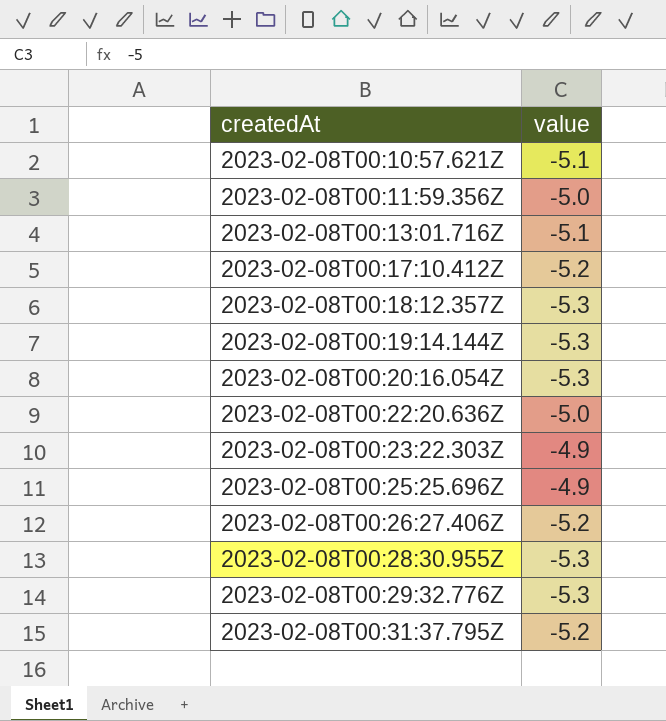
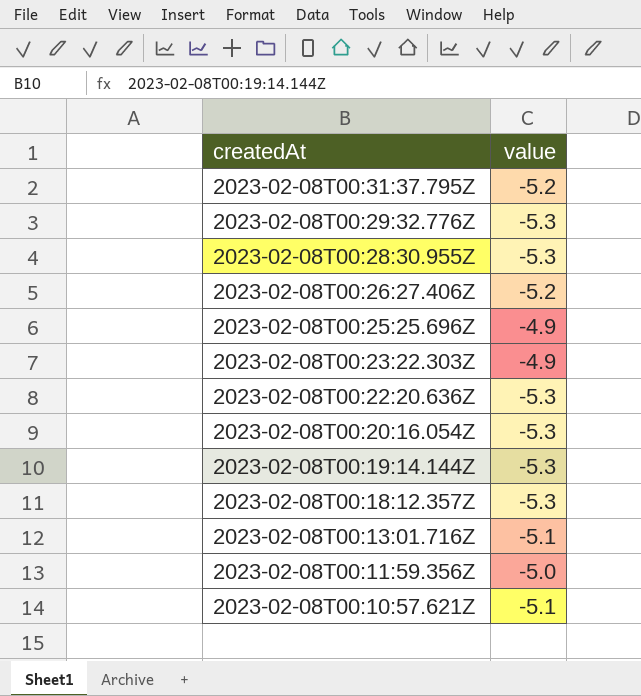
row order: createdAt ascending -> createdAt descending
row 2023-02-08T00:17:10.412Z: -5.2 -> none
2023-02-08T00:22:20.636Z | value: -5.0 -> -5.3

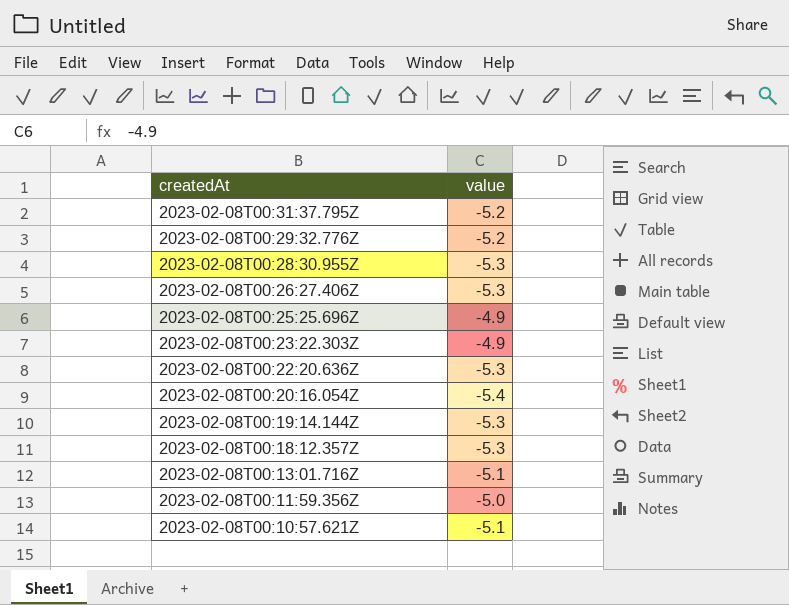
2023-02-08T00:29:32.776Z | value: -5.3 -> -5.2
2023-02-08T00:26:27.406Z | value: -5.2 -> -5.3
2023-02-08T00:20:16.054Z | value: -5.3 -> -5.4

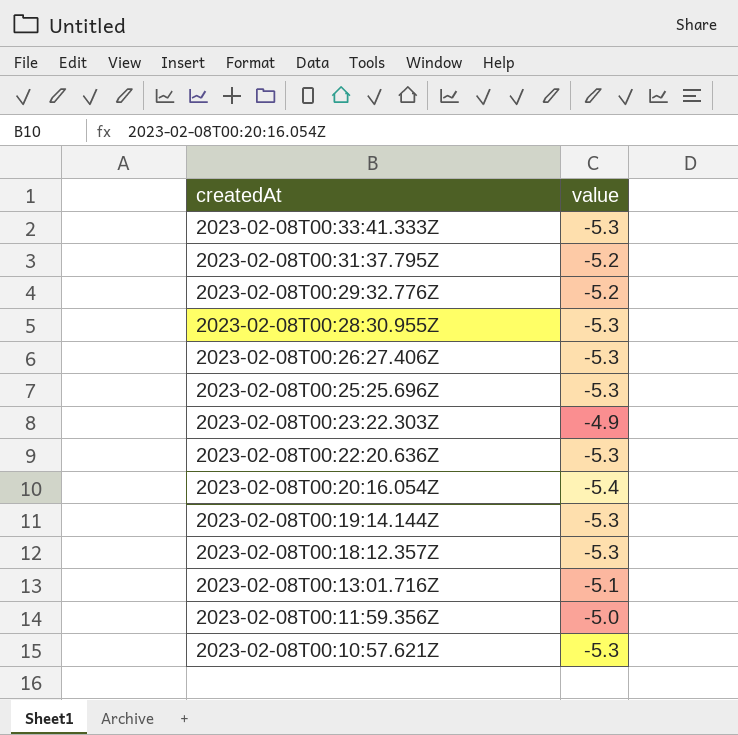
row 2023-02-08T00:33:41.333Z: none -> -5.3
2023-02-08T00:25:25.696Z | value: -4.9 -> -5.3
2023-02-08T00:10:57.621Z | value: -5.1 -> -5.3

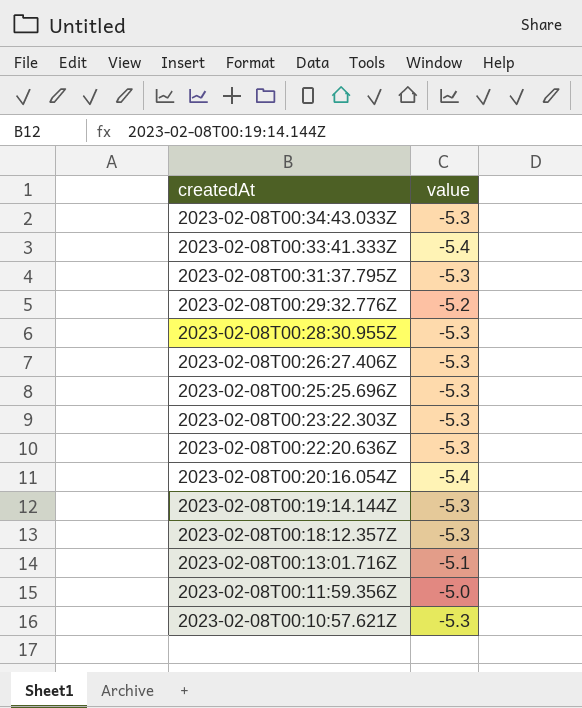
row 2023-02-08T00:34:43.033Z: none -> -5.3
2023-02-08T00:33:41.333Z | value: -5.3 -> -5.4
2023-02-08T00:31:37.795Z | value: -5.2 -> -5.3
2023-02-08T00:23:22.303Z | value: -4.9 -> -5.3

